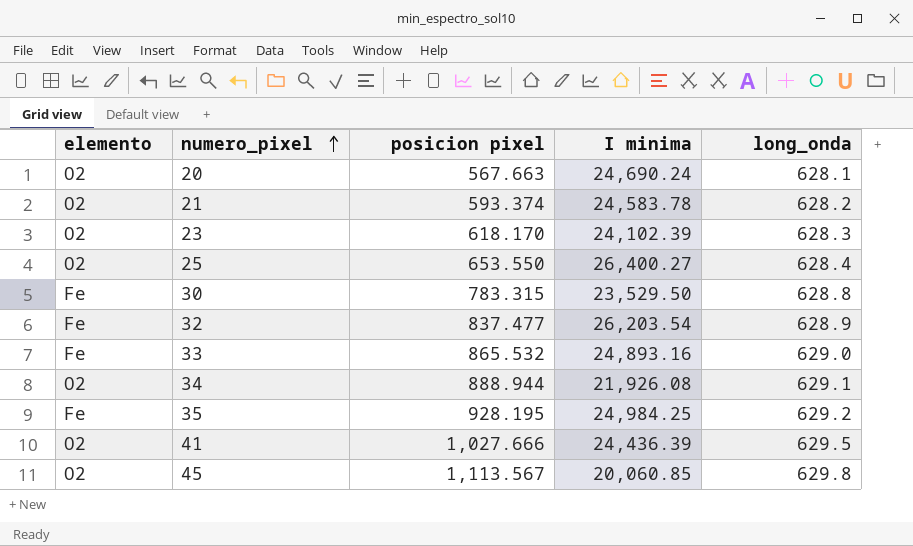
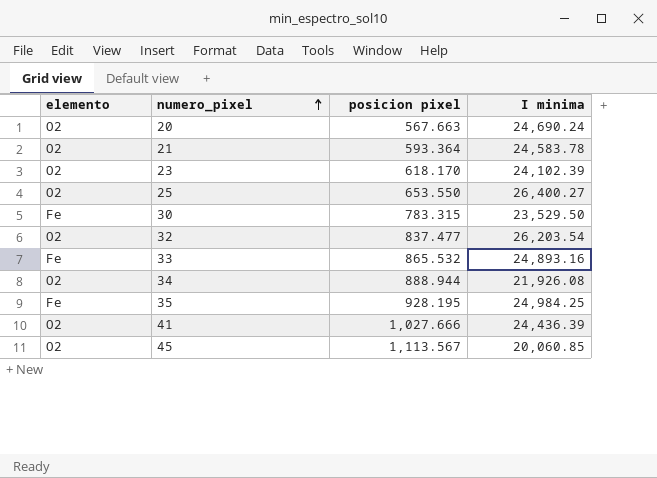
column long_onda | position: 5 -> none
21 | posicion pixel: 593.374 -> 593.364
32 | elemento: Fe -> O2

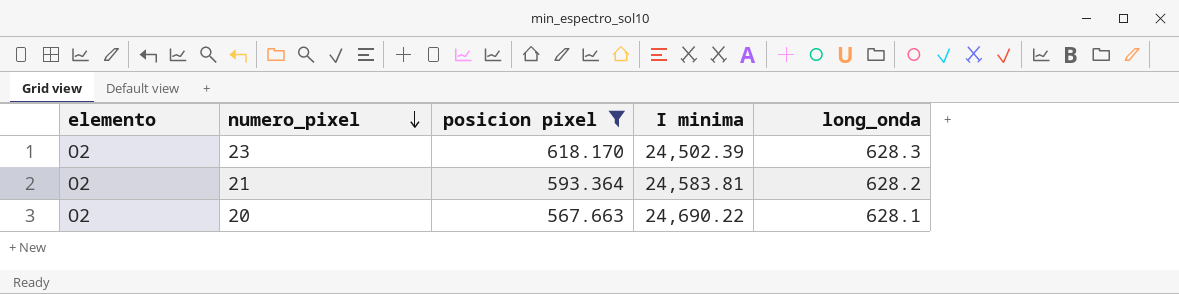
filter: none -> posicion pixel <= 618.170
row order: numero_pixel ascending -> numero_pixel descending
column long_onda | position: none -> 5
23 | I minima: 24,102.39 -> 24,502.39
21 | I minima: 24,583.78 -> 24,583.81
20 | I minima: 24,690.24 -> 24,690.22

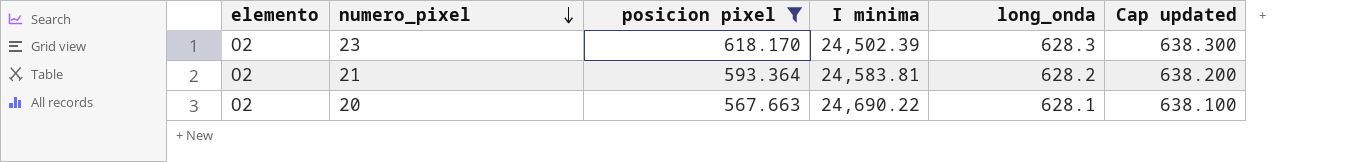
column Cap updated | formula: none -> [long_onda] + 10

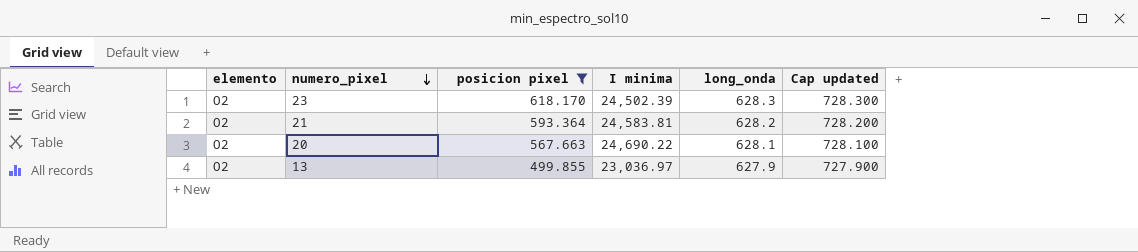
column Cap updated | formula: [long_onda] + 10 -> [long_onda] + 100
row 13: none -> O2 | 499.855 | 23,036.97 | 627.9 | 727.900

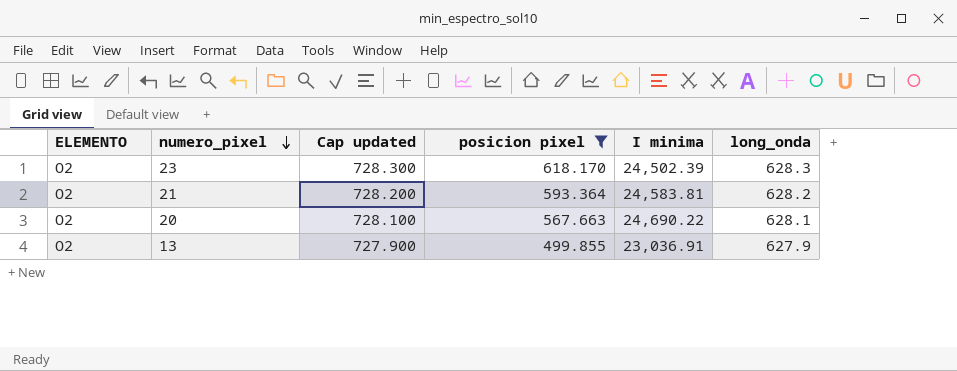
column name: elemento -> ELEMENTO
column Cap updated | position: 6 -> 3
13 | I minima: 23,036.97 -> 23,036.91

